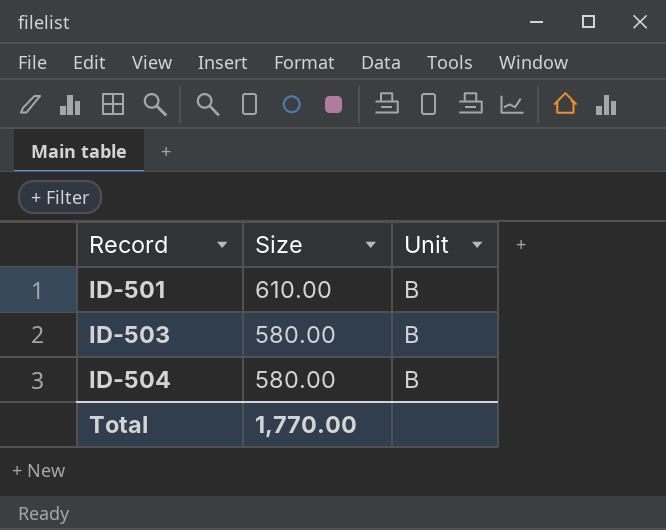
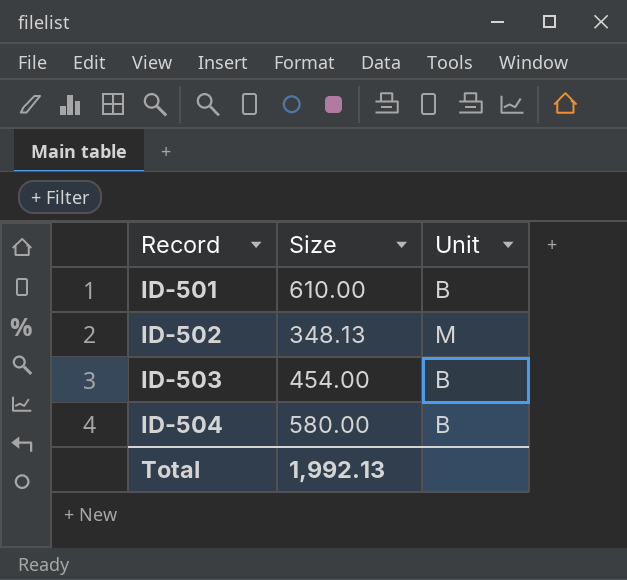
row ID-502: none -> 348.13 | M
ID-503 | Size: 580.00 -> 454.00
Total | Size: 1,770.00 -> 1,992.13

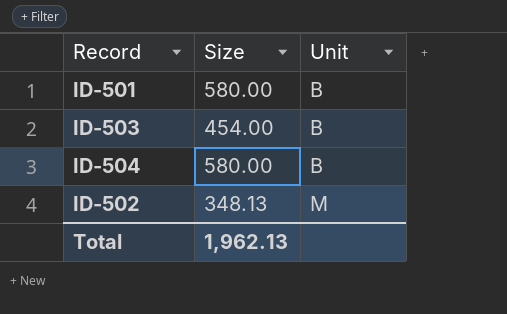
row order: Record ascending -> Unit ascending
ID-501 | Size: 610.00 -> 580.00
Total | Size: 1,992.13 -> 1,962.13

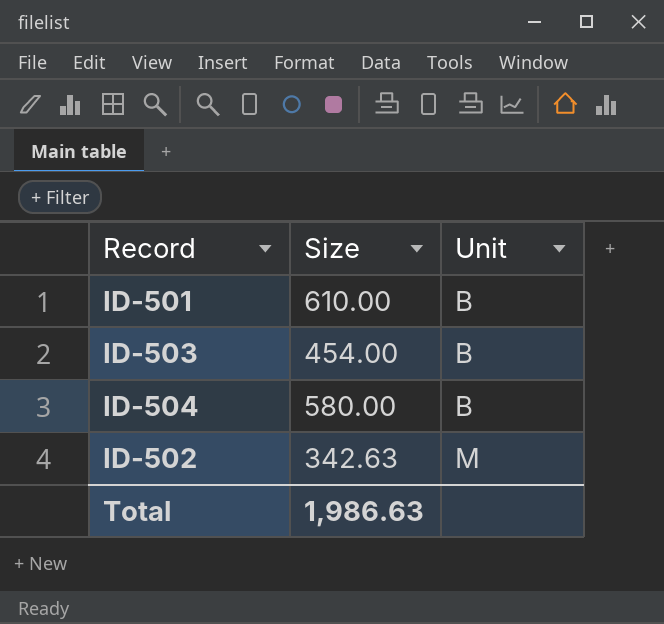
ID-501 | Size: 580.00 -> 610.00
ID-502 | Size: 348.13 -> 342.63
Total | Size: 1,962.13 -> 1,986.63

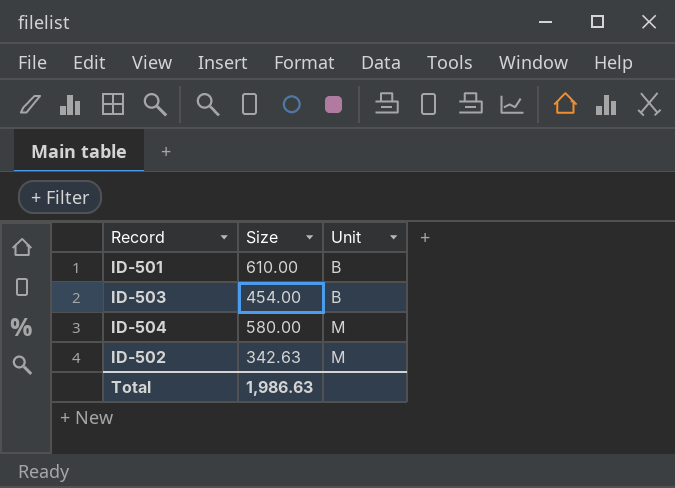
ID-504 | Unit: B -> M

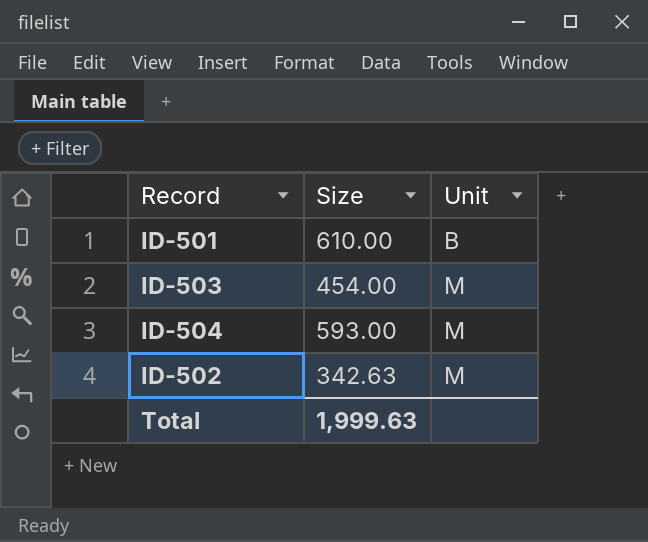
ID-503 | Unit: B -> M
ID-504 | Size: 580.00 -> 593.00
Total | Size: 1,986.63 -> 1,999.63

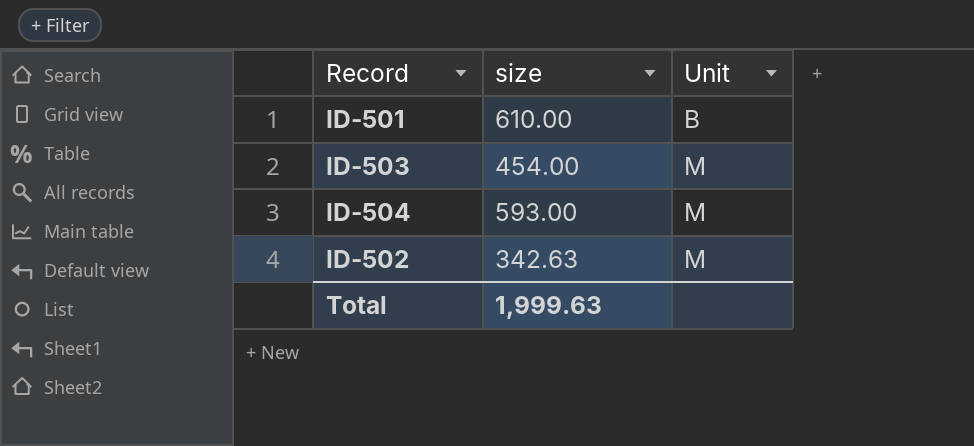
column name: Size -> size

